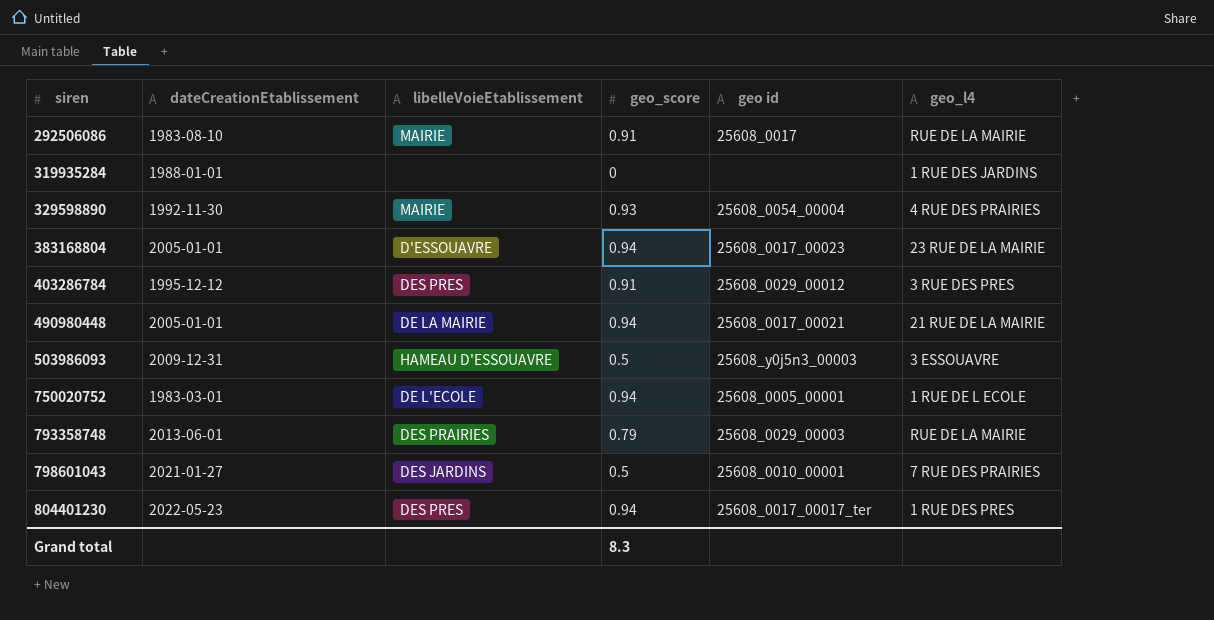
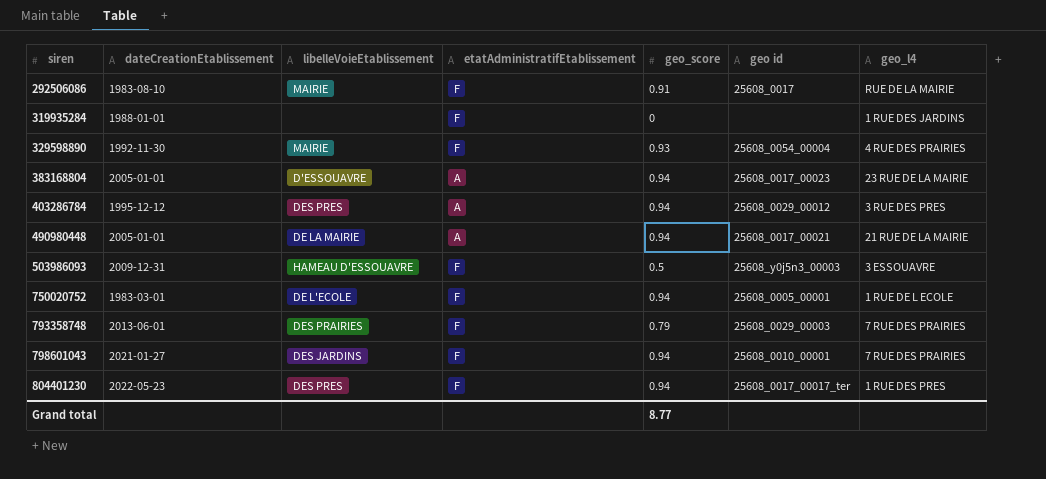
column etatAdministratifEtablissement | position: none -> 4
403286784 | geo_score: 0.91 -> 0.94
793358748 | geo_l4: RUE DE LA MAIRIE -> 7 RUE DES PRAIRIES
798601043 | geo_score: 0.5 -> 0.94
Grand total | geo_score: 8.3 -> 8.77

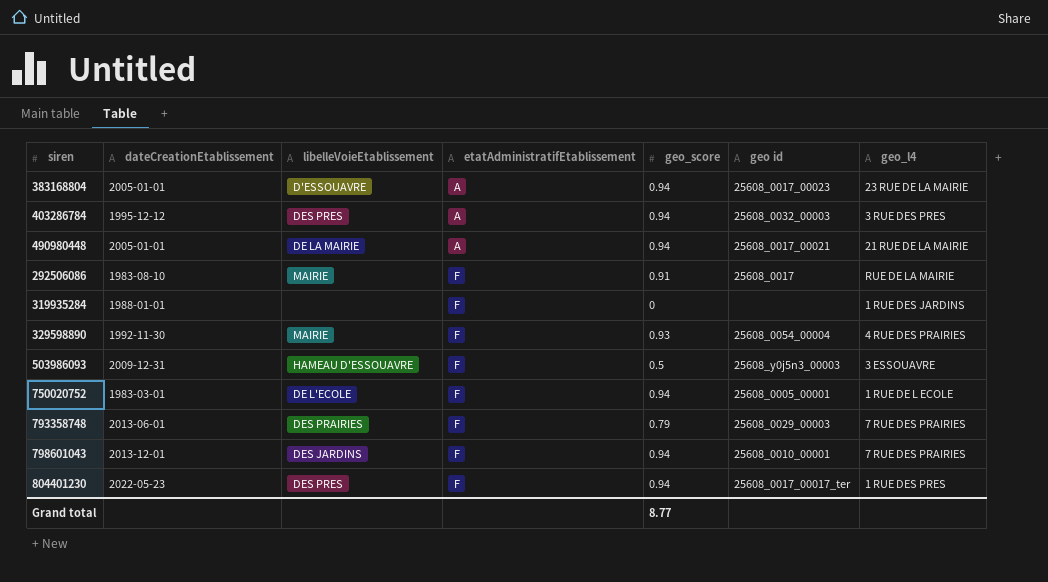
row order: siren ascending -> etatAdministratifEtablissement ascending
403286784 | geo id: 25608_0029_00012 -> 25608_0032_00003
798601043 | dateCreationEtablissement: 2021-01-27 -> 2013-12-01

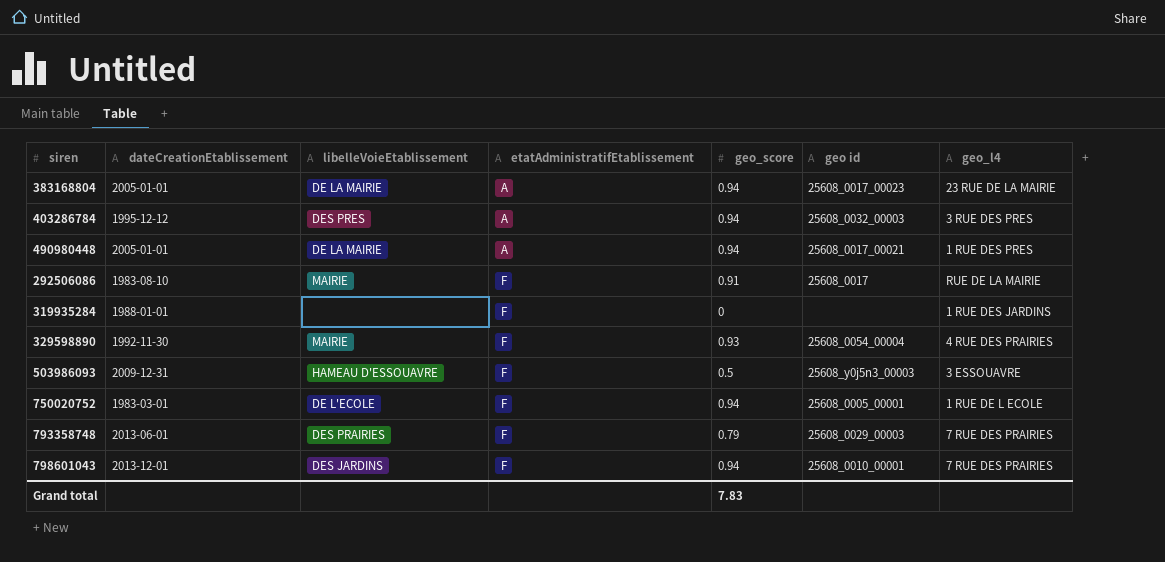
row 804401230: 2022-05-23 | DES PRES | F | 0.94 | 25608_0017_00017_ter | 1 RUE DES PRES -> none
383168804 | libelleVoieEtablissement: D'ESSOUAVRE -> DE LA MAIRIE
490980448 | geo_l4: 21 RUE DE LA MAIRIE -> 1 RUE DES PRES
Grand total | geo_score: 8.77 -> 7.83

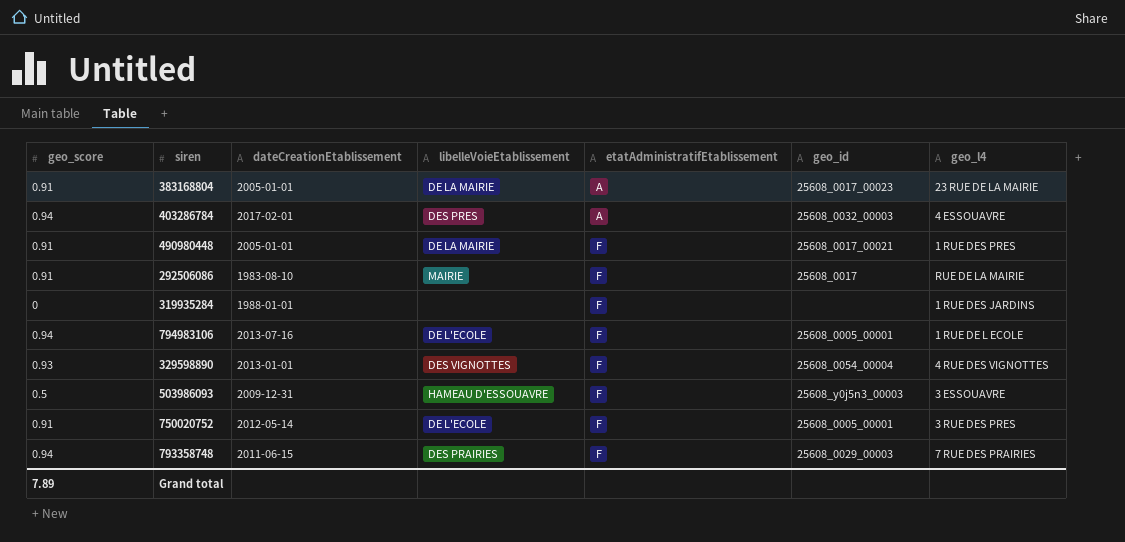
column geo_score | position: 5 -> 1
column name: geo id -> geo_id
row 798601043: 2013-12-01 | DES JARDINS | F | 0.94 | 25608_0010_00001 | 7 RUE DES PRAIRIES -> none
383168804 | geo_score: 0.94 -> 0.91
403286784 | dateCreationEtablissement: 1995-12-12 -> 2017-02-01
403286784 | geo_l4: 3 RUE DES PRES -> 4 ESSOUAVRE
490980448 | geo_score: 0.94 -> 0.91
490980448 | etatAdministratifEtablissement: A -> F
row 794983106: none -> 0.94 | 2013-07-16 | DE L'ECOLE | F | 25608_0005_00001 | 1 RUE DE L ECOLE
329598890 | dateCreationEtablissement: 1992-11-30 -> 2013-01-01
329598890 | libelleVoieEtablissement: MAIRIE -> DES VIGNOTTES
329598890 | geo_l4: 4 RUE DES PRAIRIES -> 4 RUE DES VIGNOTTES
750020752 | geo_score: 0.94 -> 0.91
750020752 | dateCreationEtablissement: 1983-03-01 -> 2012-05-14
750020752 | geo_l4: 1 RUE DE L ECOLE -> 3 RUE DES PRES
793358748 | geo_score: 0.79 -> 0.94
793358748 | dateCreationEtablissement: 2013-06-01 -> 2011-06-15
Grand total | geo_score: 7.83 -> 7.89

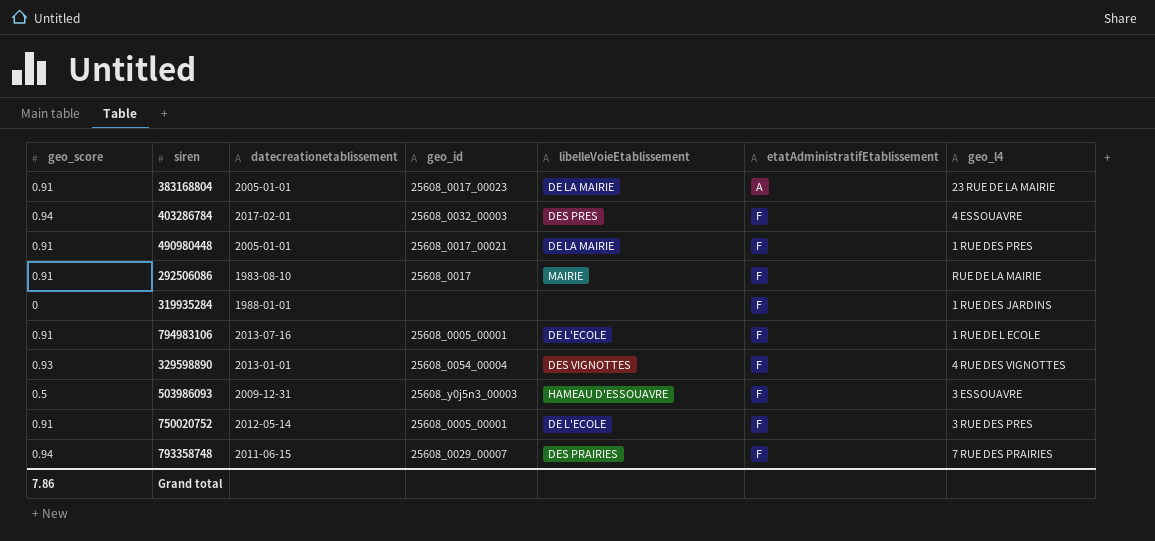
column name: dateCreationEtablissement -> datecreationetablissement
column geo_id | position: 6 -> 4
403286784 | etatAdministratifEtablissement: A -> F
794983106 | geo_score: 0.94 -> 0.91
793358748 | geo_id: 25608_0029_00003 -> 25608_0029_00007
Grand total | geo_score: 7.89 -> 7.86

